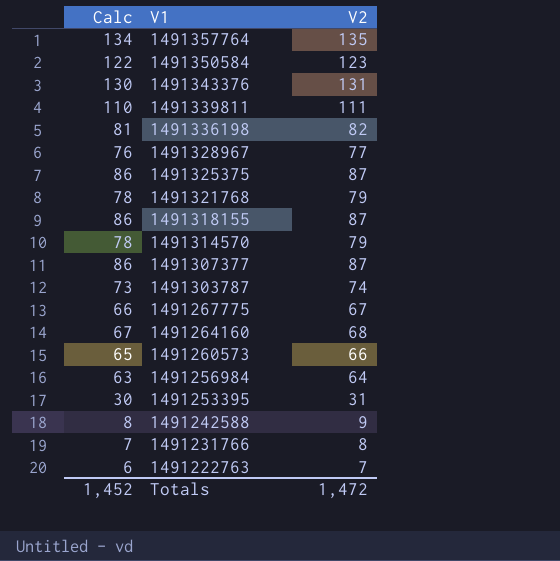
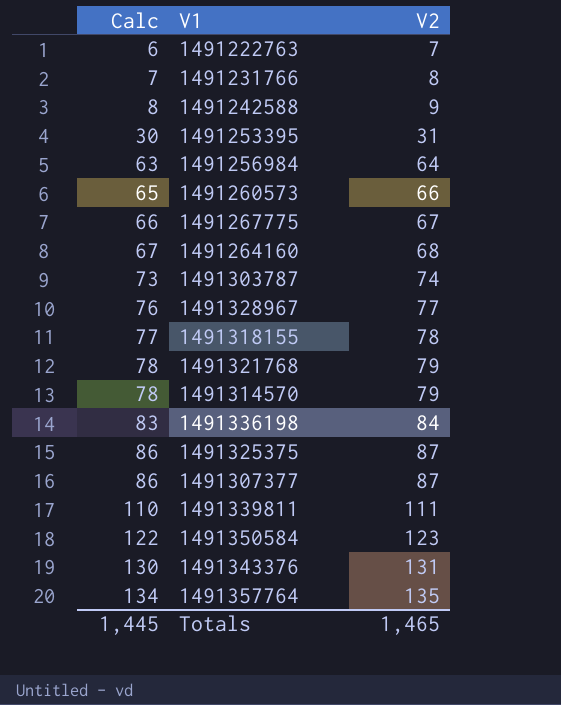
row order: V1 descending -> Calc ascending
1491318155 | Calc: 86 -> 77
1491318155 | V2: 87 -> 78
1491336198 | Calc: 81 -> 83
1491336198 | V2: 82 -> 84
Totals | Calc: 1,452 -> 1,445
Totals | V2: 1,472 -> 1,465

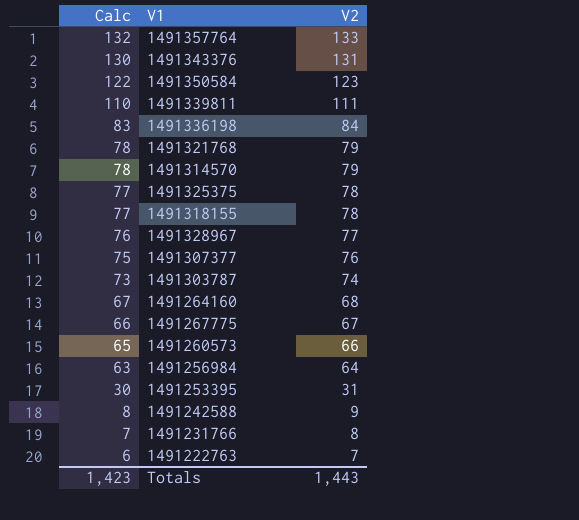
row order: Calc ascending -> Calc descending
1491357764 | Calc: 134 -> 132
1491357764 | V2: 135 -> 133
1491325375 | Calc: 86 -> 77
1491325375 | V2: 87 -> 78
1491307377 | Calc: 86 -> 75
1491307377 | V2: 87 -> 76
Totals | Calc: 1,445 -> 1,423
Totals | V2: 1,465 -> 1,443

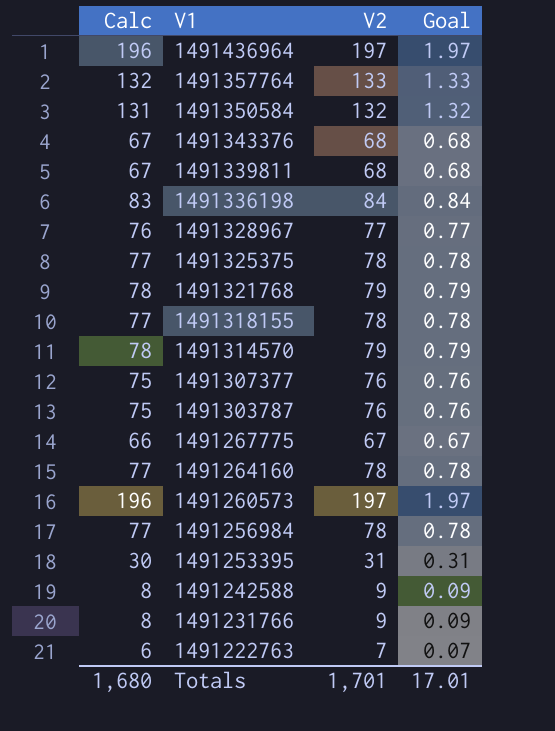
row order: Calc descending -> V1 descending
column Goal | formula: none -> [V2] * 0.01
row 1491436964: none -> 196 | 197 | 1.97
1491350584 | Calc: 122 -> 131
1491350584 | V2: 123 -> 132
1491343376 | Calc: 130 -> 67
1491343376 | V2: 131 -> 68
1491339811 | Calc: 110 -> 67
1491339811 | V2: 111 -> 68
1491303787 | Calc: 73 -> 75
1491303787 | V2: 74 -> 76
1491264160 | Calc: 67 -> 77
1491264160 | V2: 68 -> 78
1491260573 | Calc: 65 -> 196
1491260573 | V2: 66 -> 197
1491256984 | Calc: 63 -> 77
1491256984 | V2: 64 -> 78
1491231766 | Calc: 7 -> 8
1491231766 | V2: 8 -> 9
Totals | Calc: 1,423 -> 1,680
Totals | V2: 1,443 -> 1,701

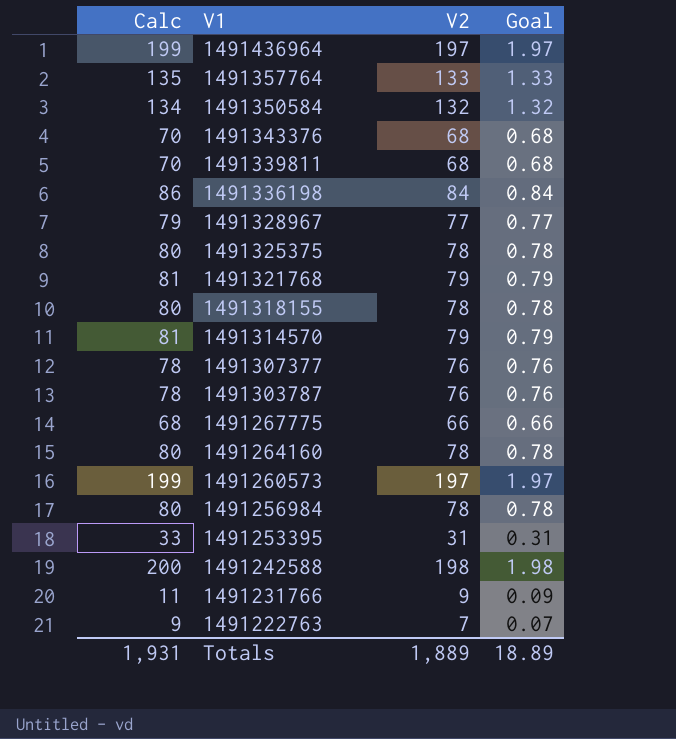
column Calc | formula: [V2] - 1 -> [V2] + 2
1491267775 | V2: 67 -> 66
1491267775 | Goal: 0.67 -> 0.66
1491242588 | V2: 9 -> 198
1491242588 | Goal: 0.09 -> 1.98
Totals | Calc: 1,680 -> 1,931
Totals | V2: 1,701 -> 1,889
Totals | Goal: 17.01 -> 18.89

